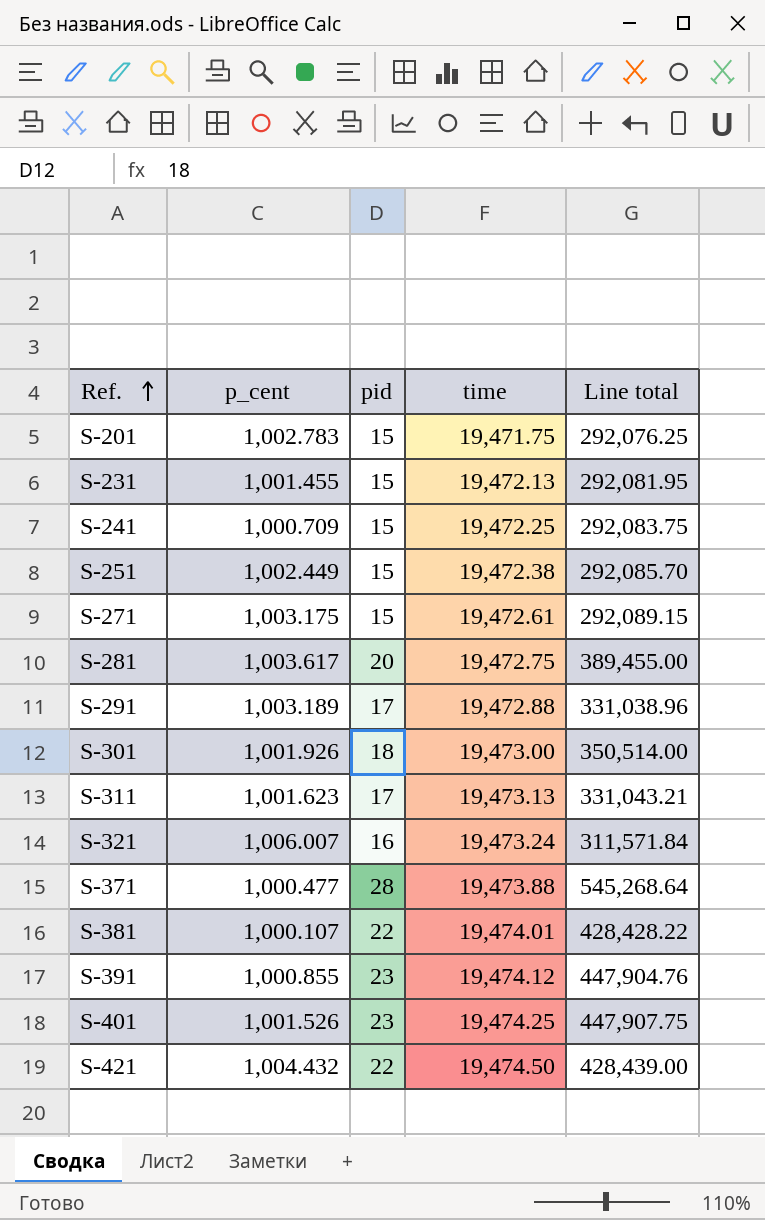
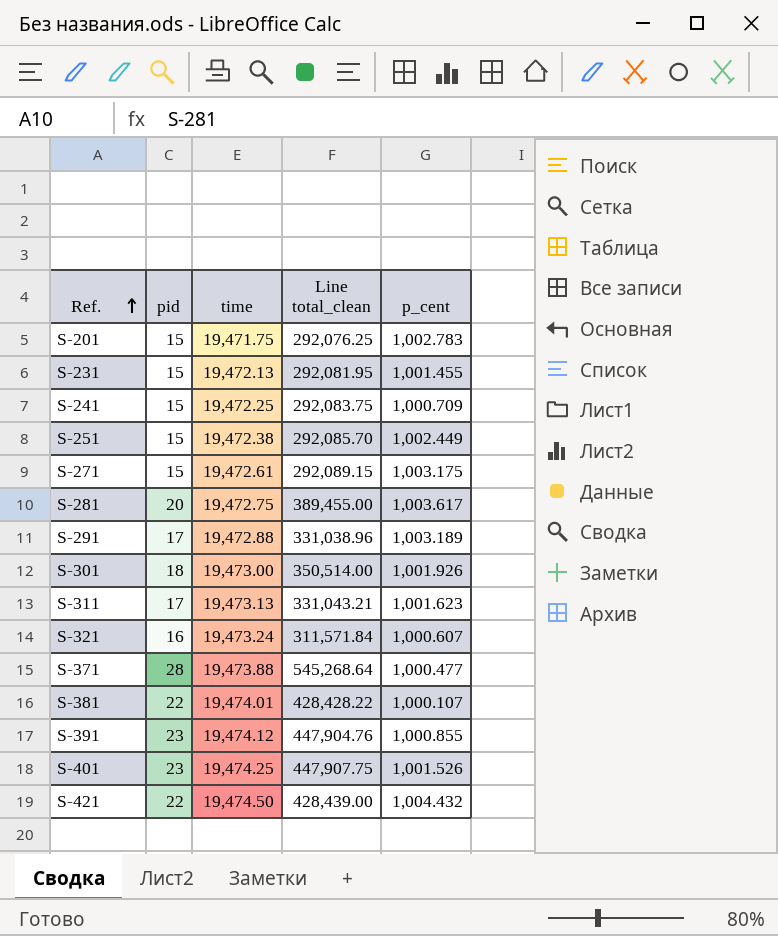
column name: Line total -> Line total_clean
column p_cent | position: 2 -> 5
S-321 | p_cent: 1,006.007 -> 1,000.607

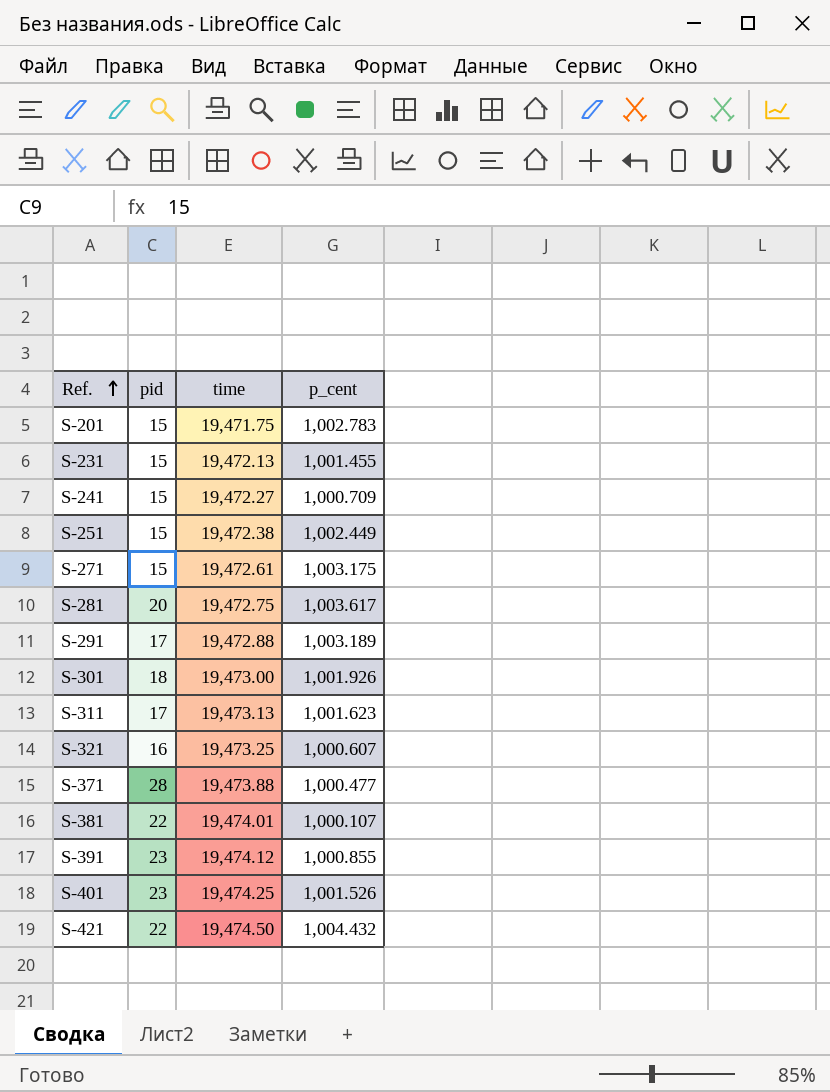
column Line total_clean | formula: [pid] * [time] -> none
S-241 | time: 19,472.25 -> 19,472.27
S-321 | time: 19,473.24 -> 19,473.25

